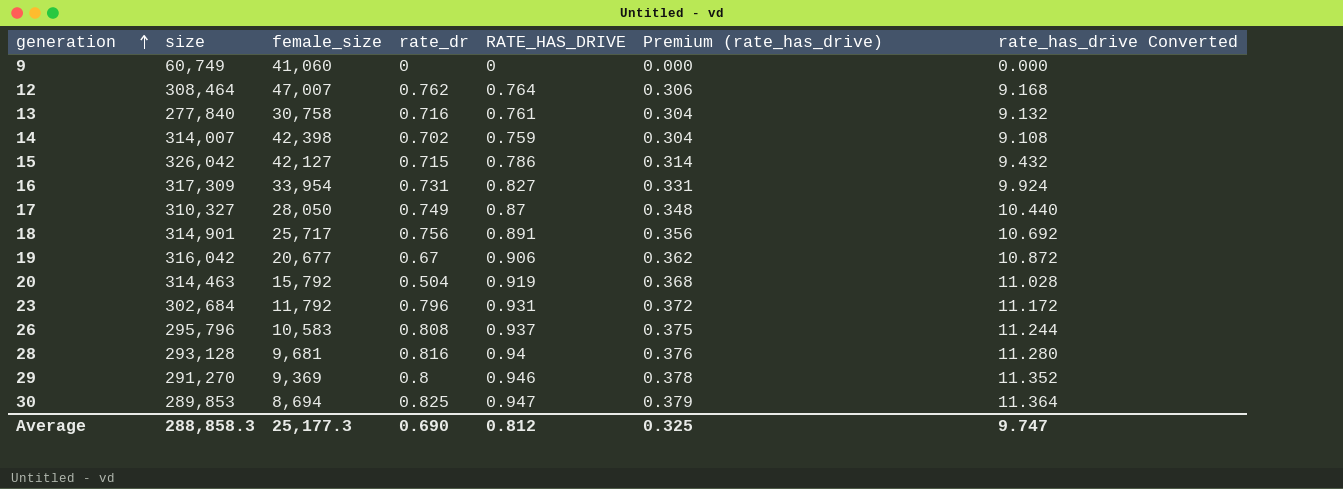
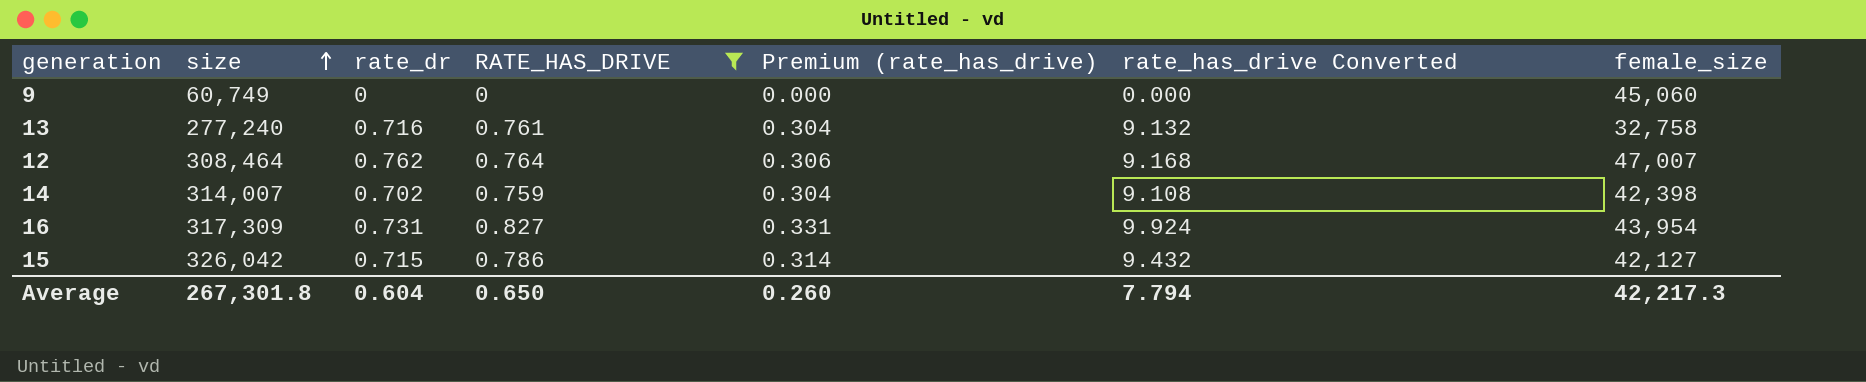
filter: none -> RATE_HAS_DRIVE <= 0.827
row order: generation ascending -> size ascending
column female_size | position: 3 -> 7
9 | female_size: 41,060 -> 45,060
13 | size: 277,840 -> 277,240
13 | female_size: 30,758 -> 32,758
16 | female_size: 33,954 -> 43,954
Average | size: 288,858.3 -> 267,301.8
Average | rate_dr: 0.690 -> 0.604
Average | RATE_HAS_DRIVE: 0.812 -> 0.650
Average | Premium (rate_has_drive): 0.325 -> 0.260
Average | rate_has_drive Converted: 9.747 -> 7.794
Average | female_size: 25,177.3 -> 42,217.3

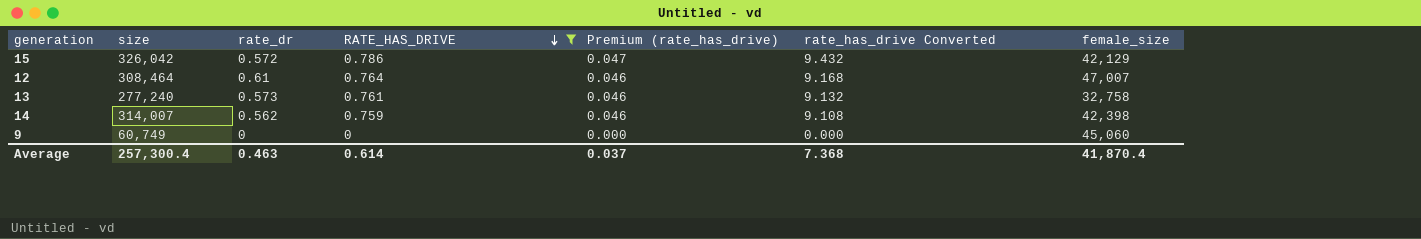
row order: size ascending -> RATE_HAS_DRIVE descending
column Premium (rate_has_drive) | formula: [RATE_HAS_DRIVE] * 0.4 -> [RATE_HAS_DRIVE] * 0.06
row 16: 317,309 | 0.731 | 0.827 | 0.331 | 9.924 | 43,954 -> none
15 | rate_dr: 0.715 -> 0.572
15 | female_size: 42,127 -> 42,129
12 | rate_dr: 0.762 -> 0.61
13 | rate_dr: 0.716 -> 0.573
14 | rate_dr: 0.702 -> 0.562
Average | size: 267,301.8 -> 257,300.4
Average | rate_dr: 0.604 -> 0.463
Average | RATE_HAS_DRIVE: 0.650 -> 0.614
Average | Premium (rate_has_drive): 0.260 -> 0.037
Average | rate_has_drive Converted: 7.794 -> 7.368
Average | female_size: 42,217.3 -> 41,870.4

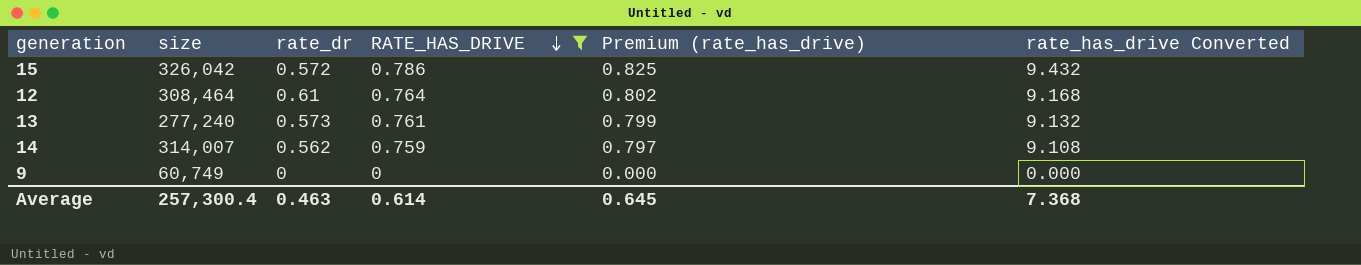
column female_size | position: 7 -> none
column Premium (rate_has_drive) | formula: [RATE_HAS_DRIVE] * 0.06 -> [RATE_HAS_DRIVE] * 1.05
Average | Premium (rate_has_drive): 0.037 -> 0.645

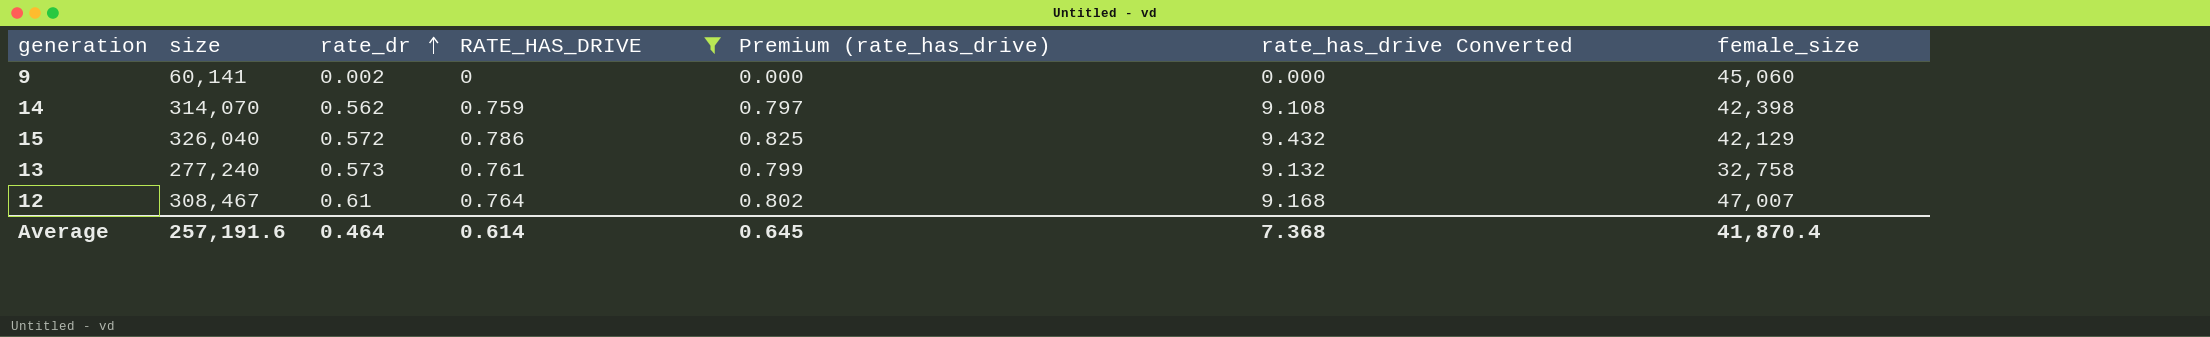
row order: RATE_HAS_DRIVE descending -> rate_dr ascending
column female_size | position: none -> 7
9 | size: 60,749 -> 60,141
9 | rate_dr: 0 -> 0.002
14 | size: 314,007 -> 314,070
15 | size: 326,042 -> 326,040
12 | size: 308,464 -> 308,467
Average | size: 257,300.4 -> 257,191.6
Average | rate_dr: 0.463 -> 0.464

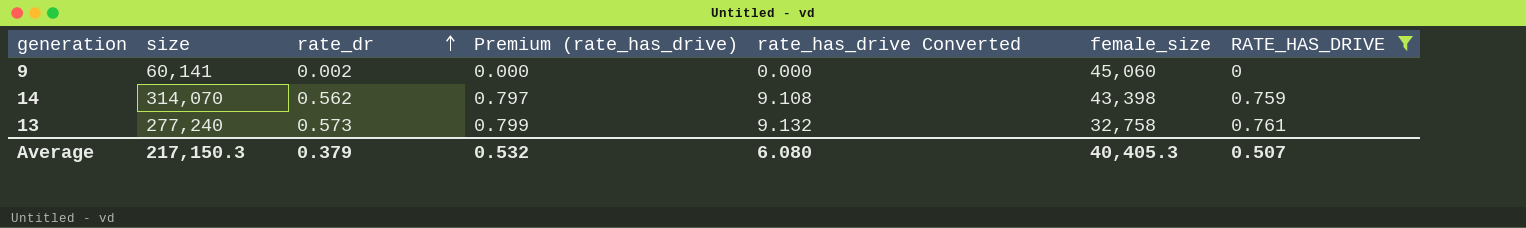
column RATE_HAS_DRIVE | position: 4 -> 7
row 15: 326,040 | 0.572 | 0.786 | 0.825 | 9.432 | 42,129 -> none
row 12: 308,467 | 0.61 | 0.764 | 0.802 | 9.168 | 47,007 -> none
14 | female_size: 42,398 -> 43,398
Average | size: 257,191.6 -> 217,150.3
Average | rate_dr: 0.464 -> 0.379
Average | Premium (rate_has_drive): 0.645 -> 0.532
Average | rate_has_drive Converted: 7.368 -> 6.080
Average | female_size: 41,870.4 -> 40,405.3
Average | RATE_HAS_DRIVE: 0.614 -> 0.507

